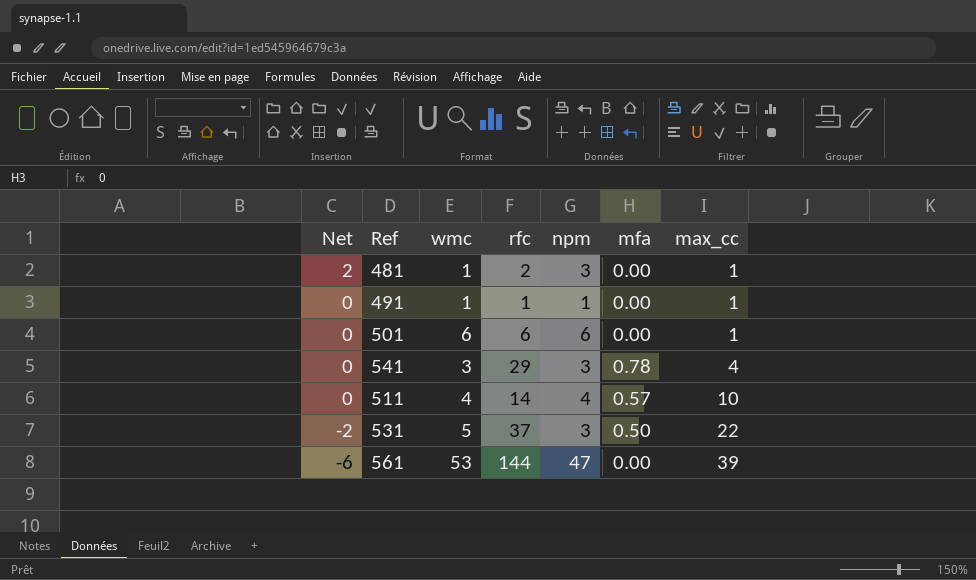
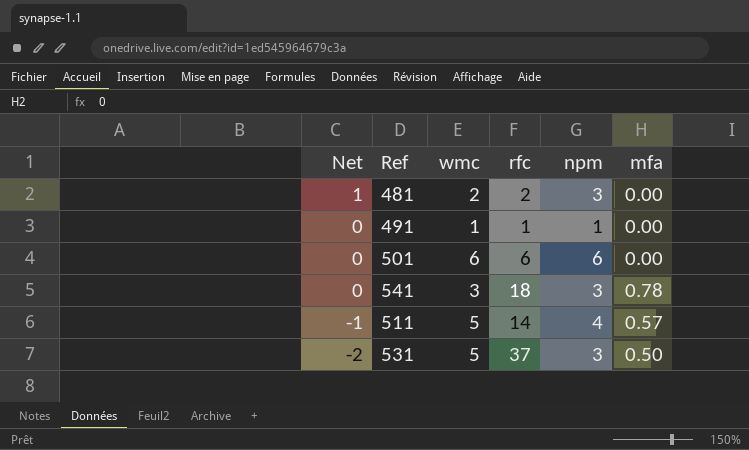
column max_cc | position: 7 -> none
row 561: -6 | 53 | 144 | 47 | 0.00 | 39 -> none
481 | Net: 2 -> 1
481 | wmc: 1 -> 2
541 | rfc: 29 -> 18
511 | Net: 0 -> -1
511 | wmc: 4 -> 5

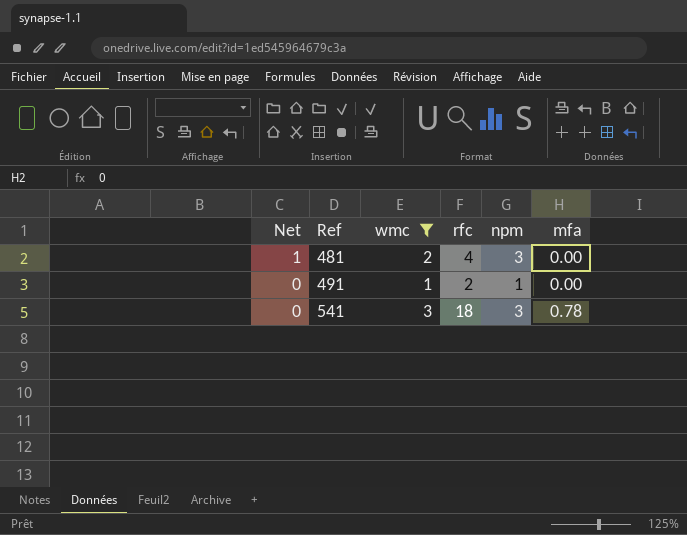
filter: none -> wmc <= 3
481 | rfc: 2 -> 4
491 | rfc: 1 -> 2

